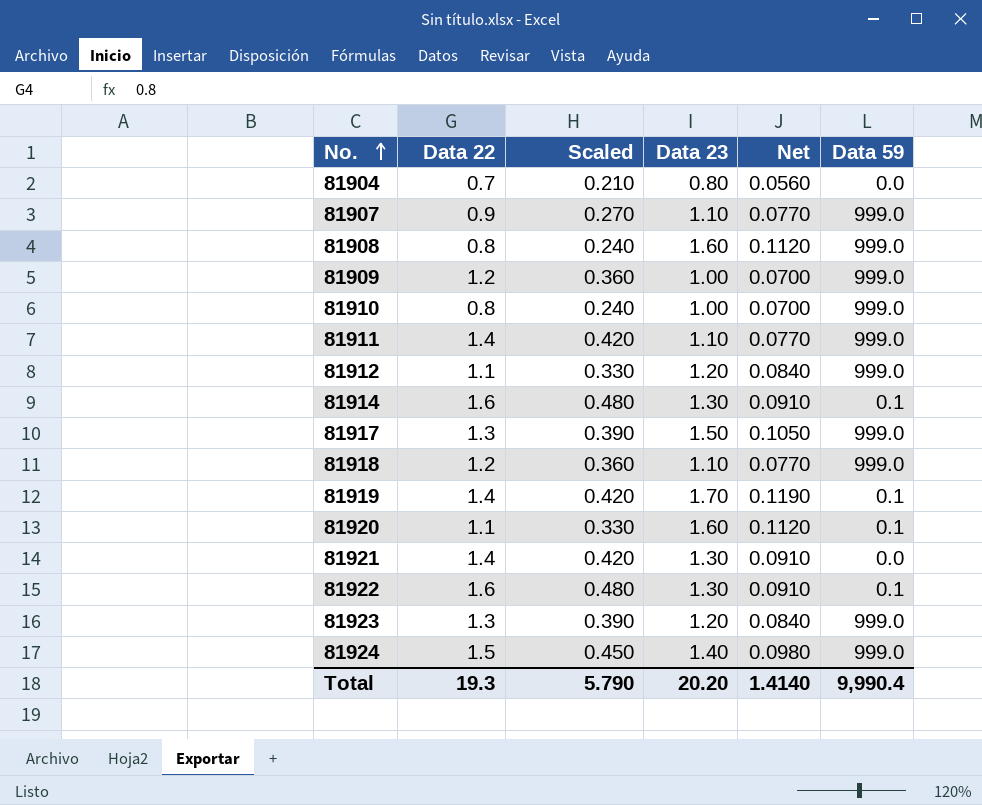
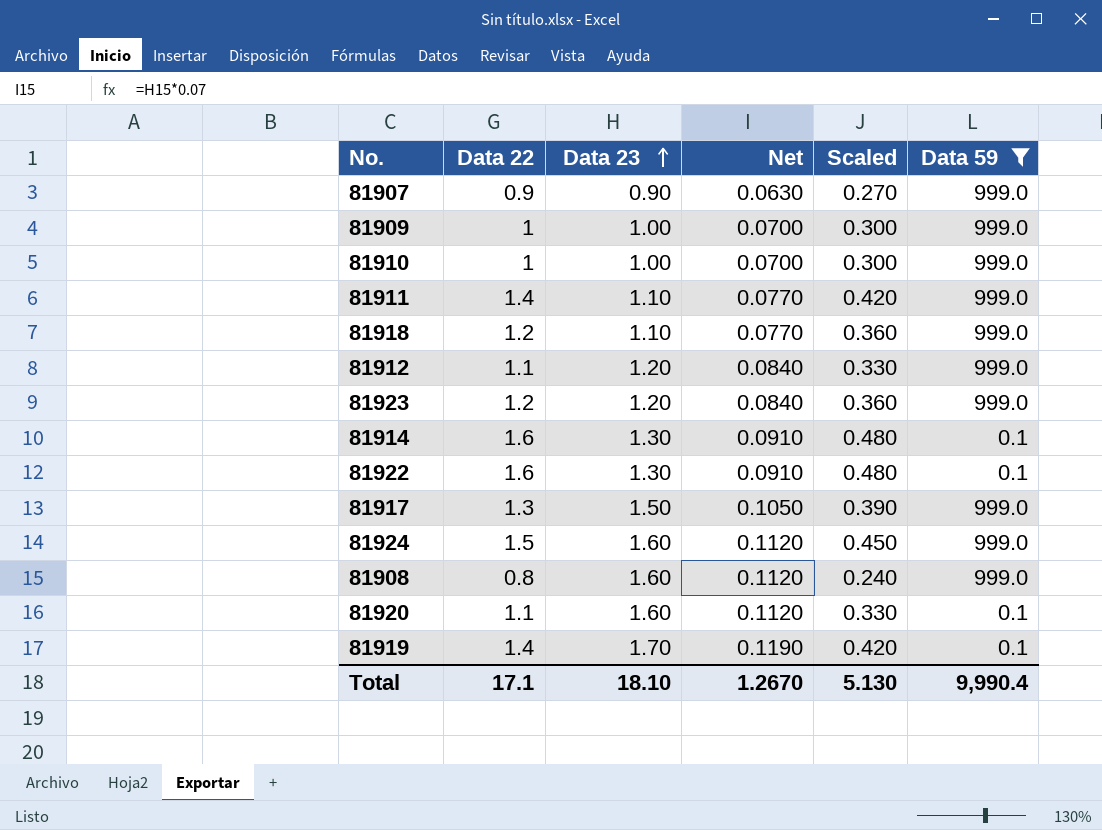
filter: none -> Data 59 != 0.0
row order: No. ascending -> Data 23 ascending
column Scaled | position: 3 -> 5
81907 | Data 23: 1.10 -> 0.90
81907 | Net: 0.0770 -> 0.0630
81909 | Data 22: 1.2 -> 1
81909 | Scaled: 0.360 -> 0.300
81910 | Data 22: 0.8 -> 1
81910 | Scaled: 0.240 -> 0.300
81923 | Data 22: 1.3 -> 1.2
81923 | Scaled: 0.390 -> 0.360
81924 | Data 23: 1.40 -> 1.60
81924 | Net: 0.0980 -> 0.1120
Total | Data 22: 19.3 -> 17.1
Total | Data 23: 20.20 -> 18.10
Total | Net: 1.4140 -> 1.2670
Total | Scaled: 5.790 -> 5.130

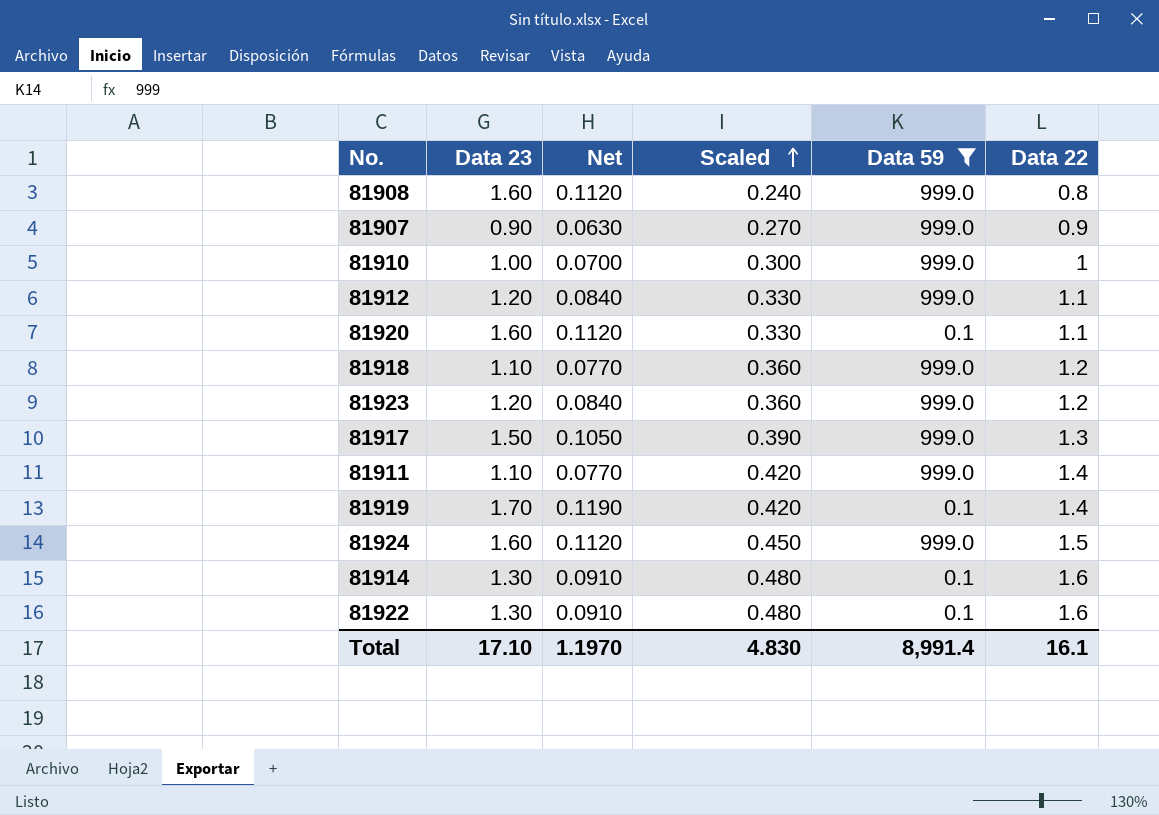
row order: Data 23 ascending -> Scaled ascending
column Data 22 | position: 2 -> 6
row 81909: 1 | 1.00 | 0.0700 | 0.300 | 999.0 -> none
Total | Data 23: 18.10 -> 17.10
Total | Net: 1.2670 -> 1.1970
Total | Scaled: 5.130 -> 4.830
Total | Data 59: 9,990.4 -> 8,991.4
Total | Data 22: 17.1 -> 16.1

